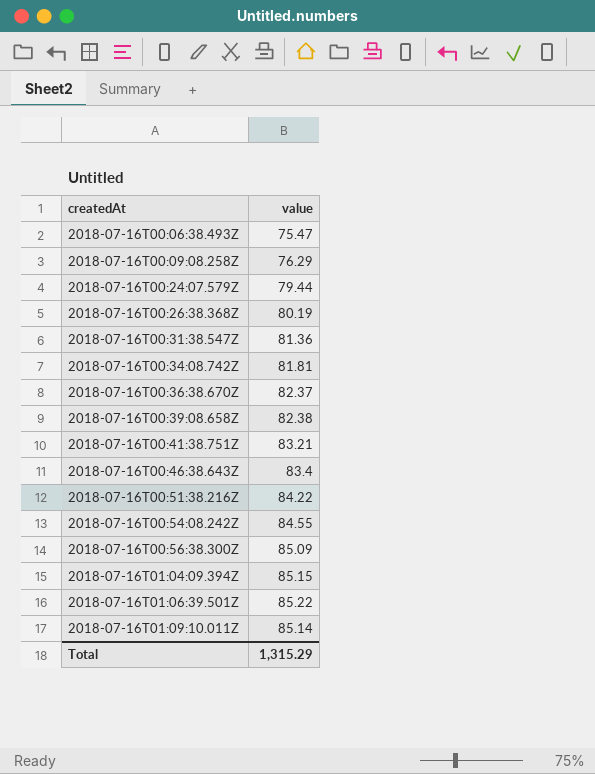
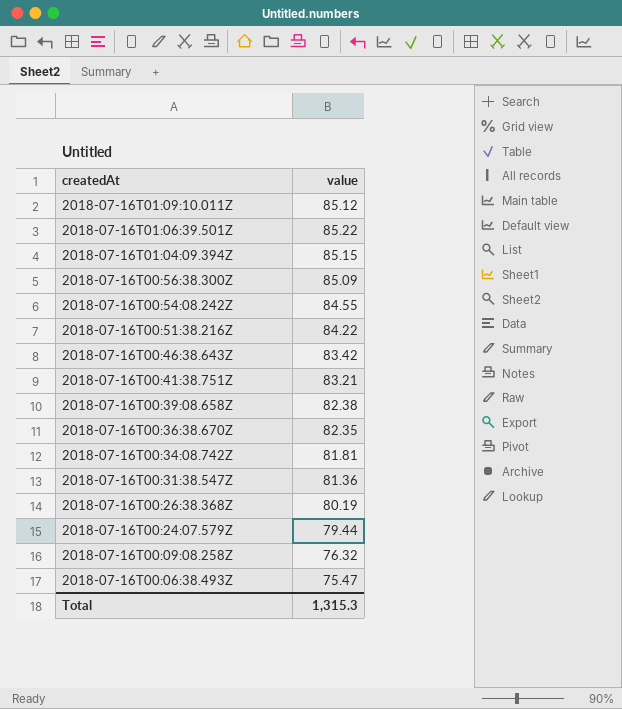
row order: createdAt ascending -> createdAt descending
2018-07-16T01:09:10.011Z | value: 85.14 -> 85.12
2018-07-16T00:46:38.643Z | value: 83.4 -> 83.42
2018-07-16T00:36:38.670Z | value: 82.37 -> 82.35
2018-07-16T00:09:08.258Z | value: 76.29 -> 76.32
Total | value: 1,315.29 -> 1,315.3

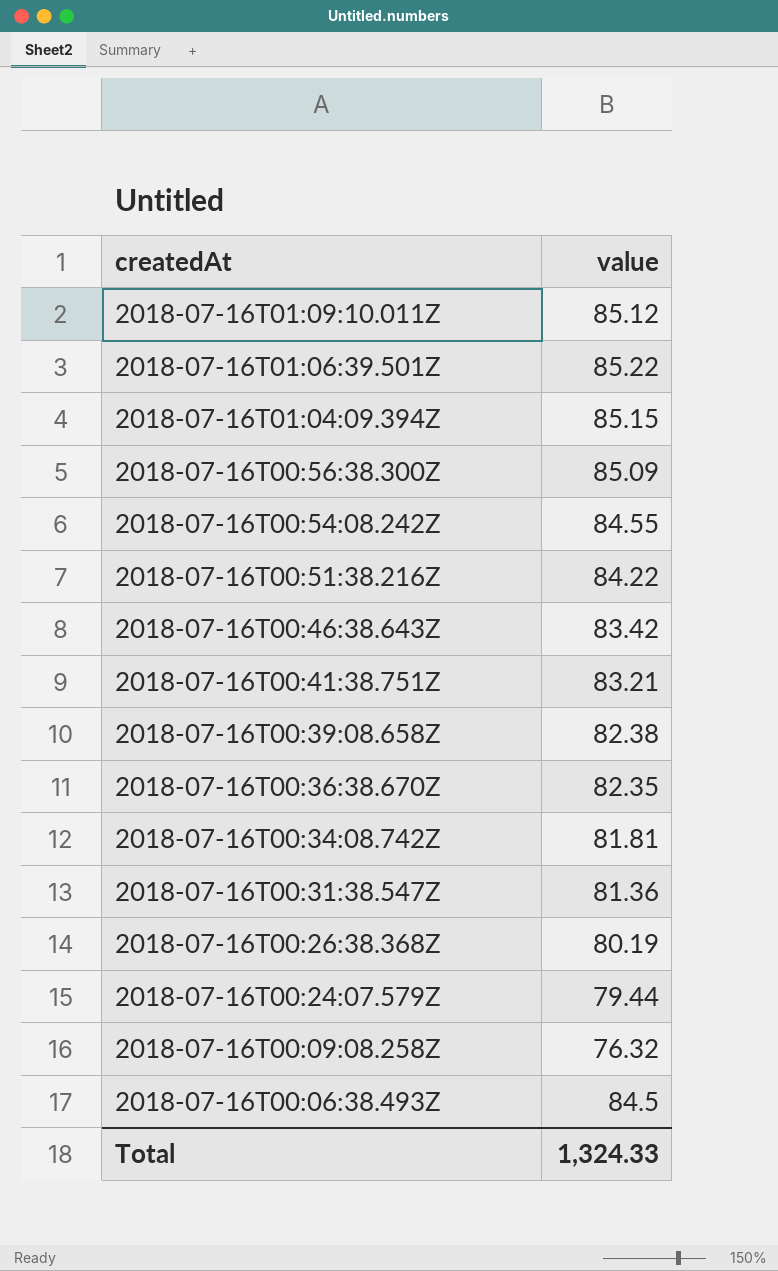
2018-07-16T00:06:38.493Z | value: 75.47 -> 84.5
Total | value: 1,315.3 -> 1,324.33

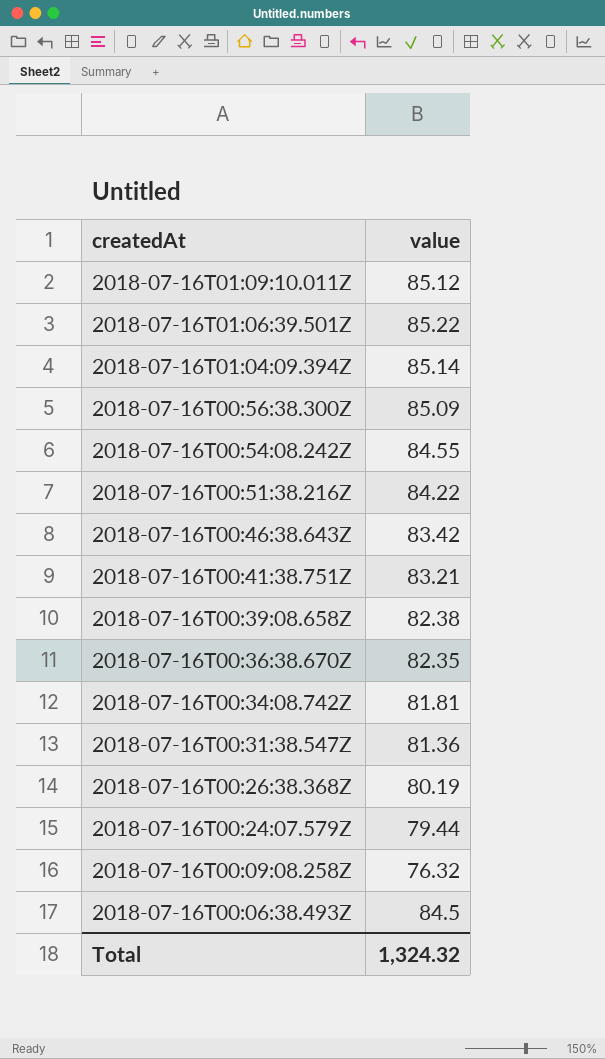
2018-07-16T01:04:09.394Z | value: 85.15 -> 85.14
Total | value: 1,324.33 -> 1,324.32

